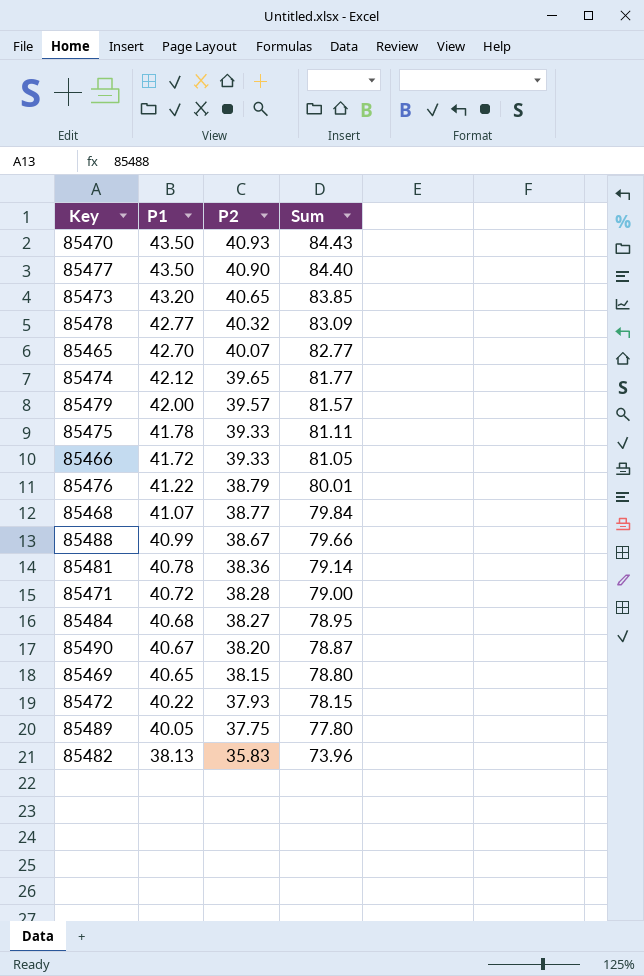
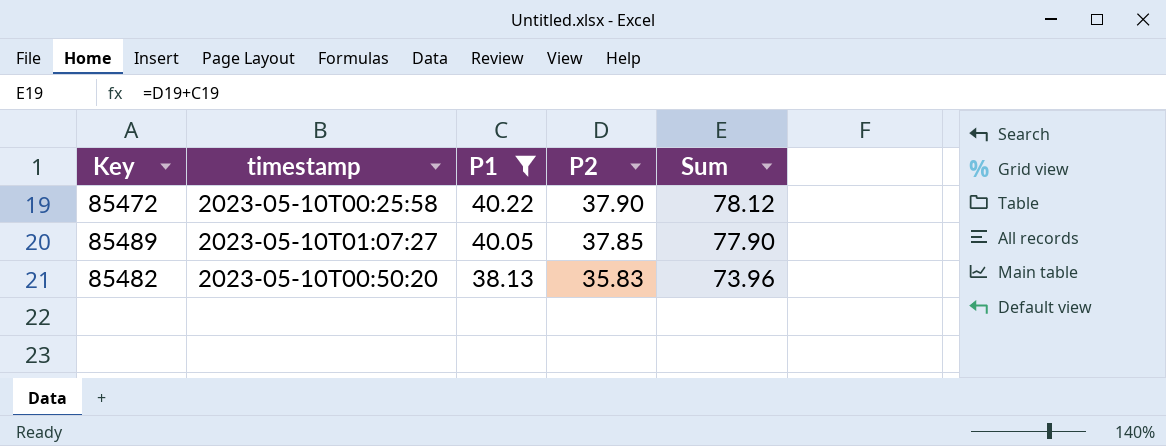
filter: none -> P1 <= 40.22
column timestamp | position: none -> 2
85472 | P2: 37.93 -> 37.90
85472 | Sum: 78.15 -> 78.12
85489 | P2: 37.75 -> 37.85
85489 | Sum: 77.80 -> 77.90

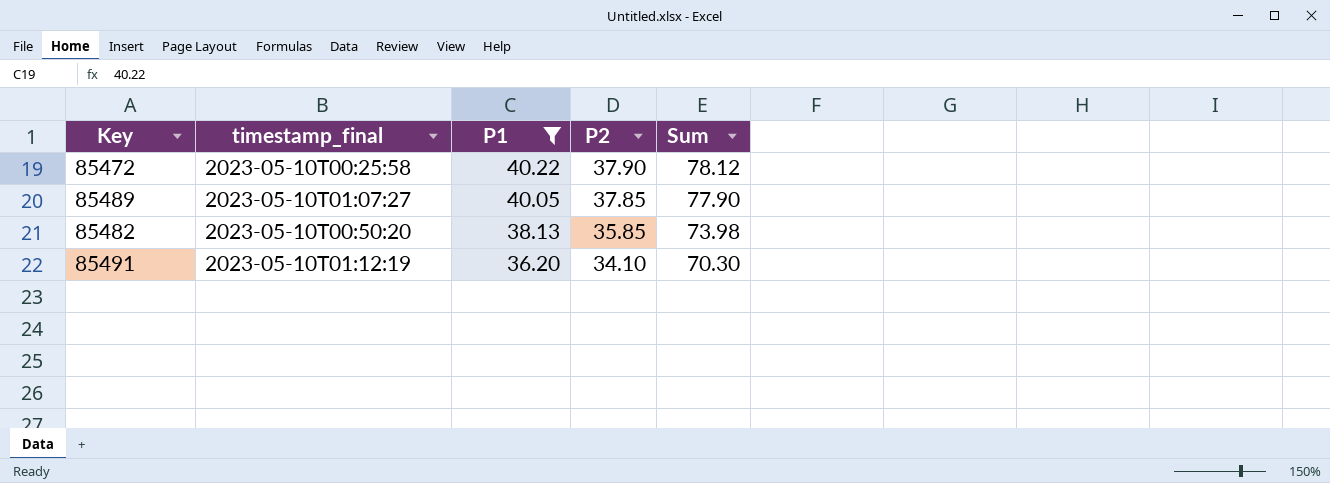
column name: timestamp -> timestamp_final
85482 | P2: 35.83 -> 35.85
85482 | Sum: 73.96 -> 73.98
row 85491: none -> 2023-05-10T01:12:19 | 36.20 | 34.10 | 70.30

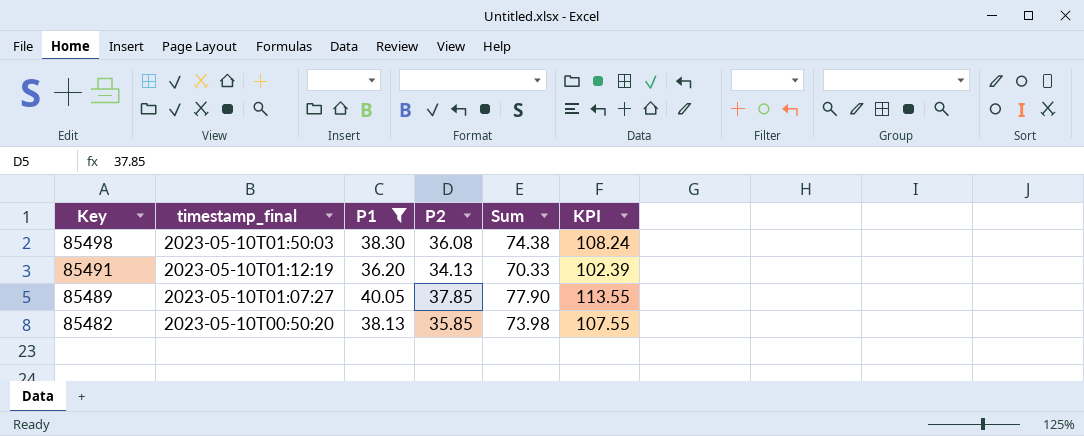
row order: P1 descending -> Key descending
column KPI | formula: none -> [P2] * 3
row 85472: 2023-05-10T00:25:58 | 40.22 | 37.90 | 78.12 -> none
row 85498: none -> 2023-05-10T01:50:03 | 38.30 | 36.08 | 74.38 | 108.24
85491 | P2: 34.10 -> 34.13
85491 | Sum: 70.30 -> 70.33

